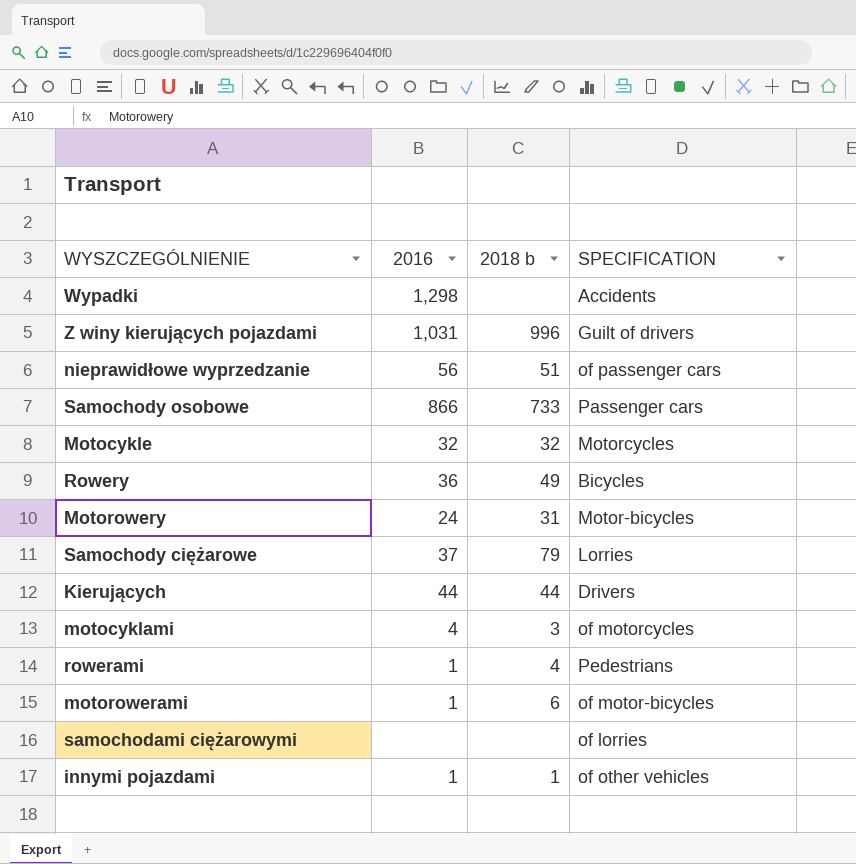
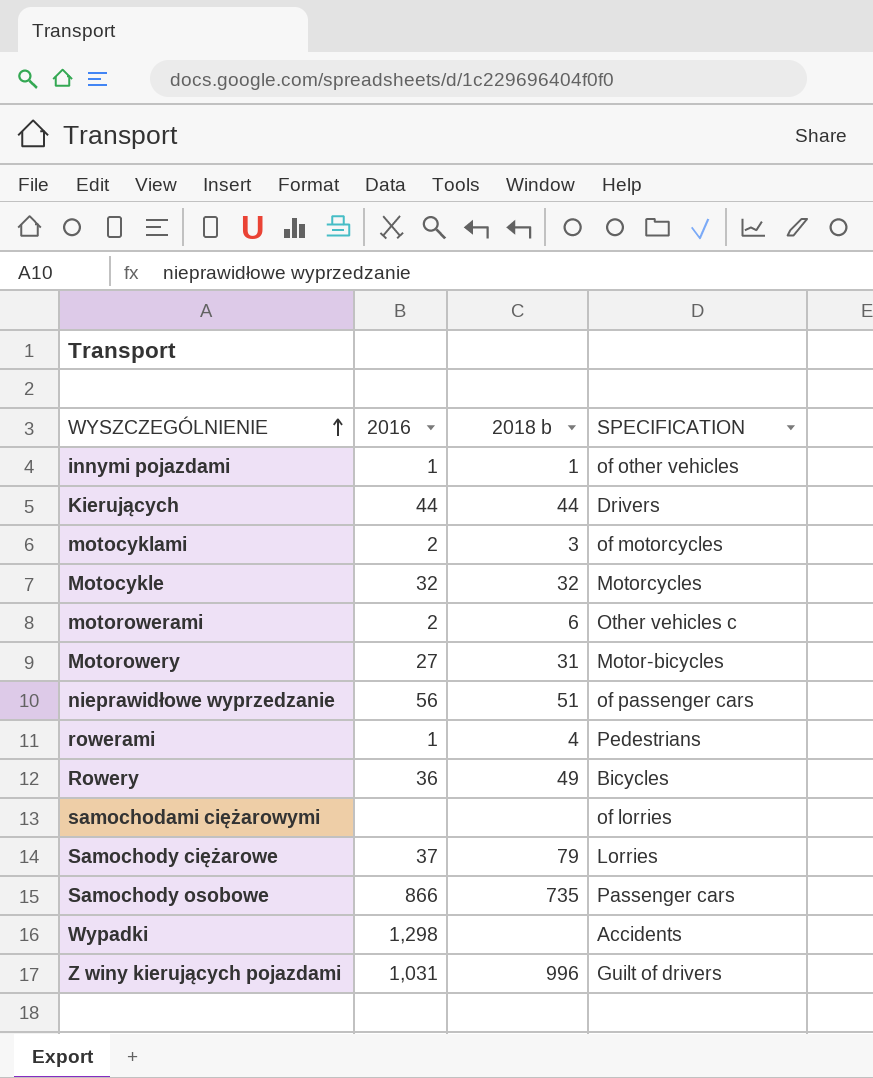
row order: none -> WYSZCZEGÓLNIENIE ascending
motocyklami | 2016: 4 -> 2
motorowerami | 2016: 1 -> 2
motorowerami | SPECIFICATION: of motor-bicycles -> Other vehicles c
Motorowery | 2016: 24 -> 27
Samochody osobowe | 2018 b: 733 -> 735

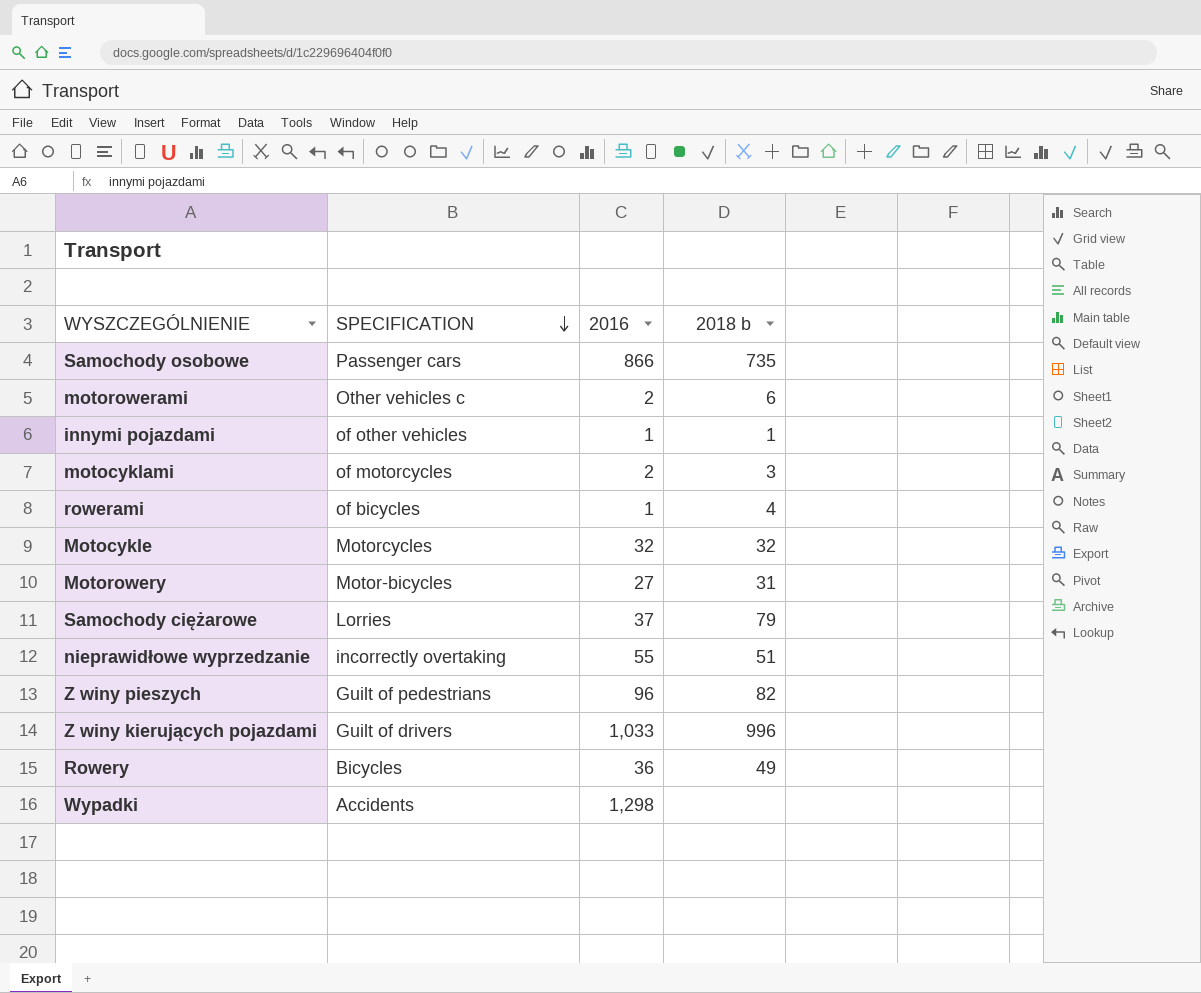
row order: WYSZCZEGÓLNIENIE ascending -> SPECIFICATION descending
column SPECIFICATION | position: 4 -> 2
row Kierujących: 44 | 44 | Drivers -> none
row samochodami ciężarowymi: none | none | of lorries -> none
rowerami | SPECIFICATION: Pedestrians -> of bicycles
nieprawidłowe wyprzedzanie | SPECIFICATION: of passenger cars -> incorrectly overtaking
nieprawidłowe wyprzedzanie | 2016: 56 -> 55
row Z winy pieszych: none -> Guilt of pedestrians | 96 | 82
Z winy kierujących pojazdami | 2016: 1,031 -> 1,033

